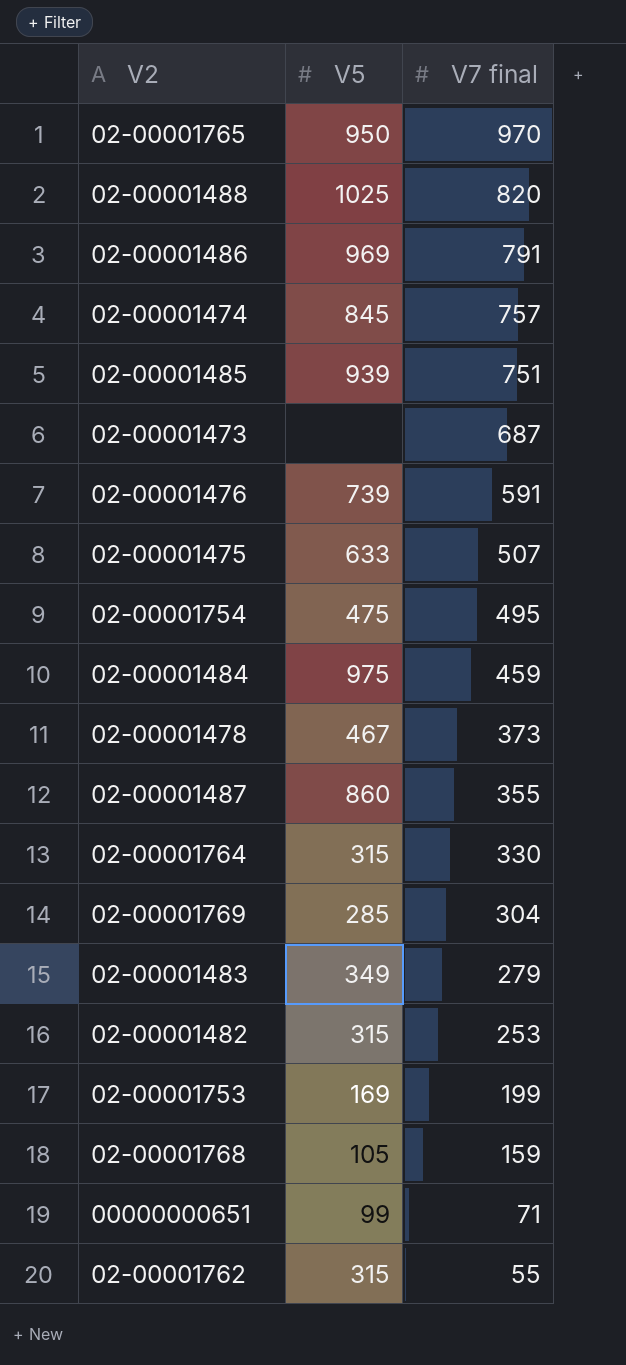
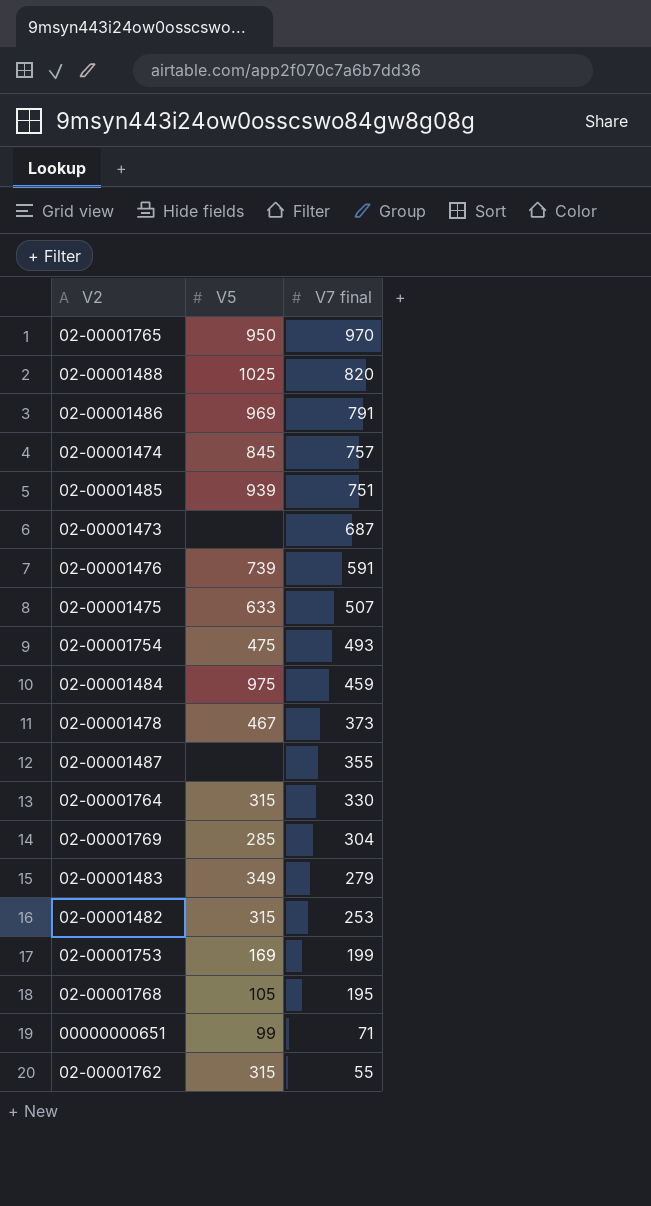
02-00001754 | V7 final: 495 -> 493
02-00001487 | V5: 860 -> none
02-00001768 | V7 final: 159 -> 195

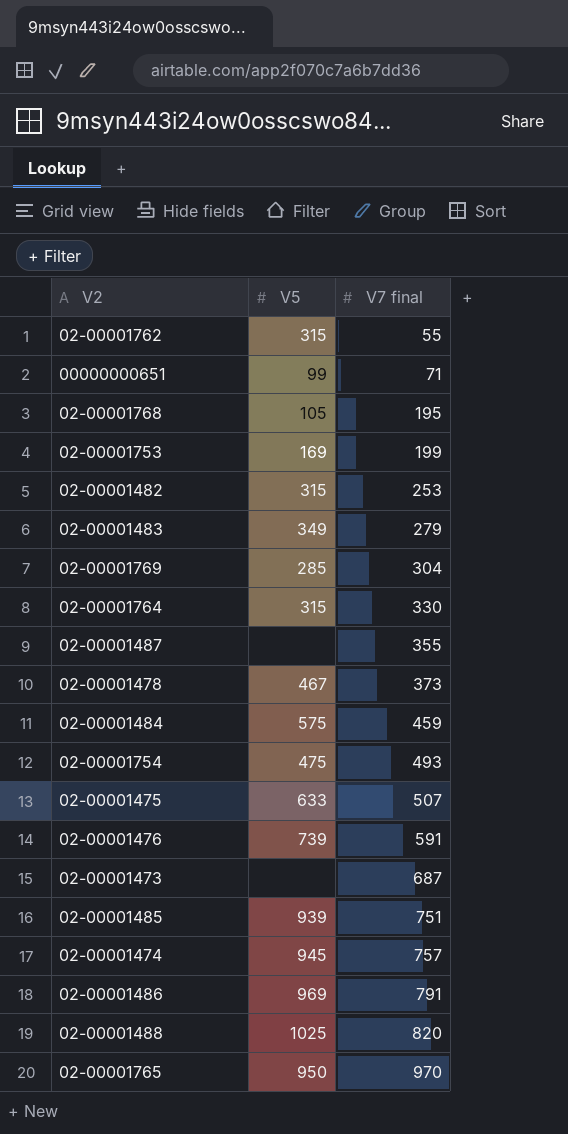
row order: V7 final descending -> V7 final ascending
02-00001484 | V5: 975 -> 575
02-00001474 | V5: 845 -> 945

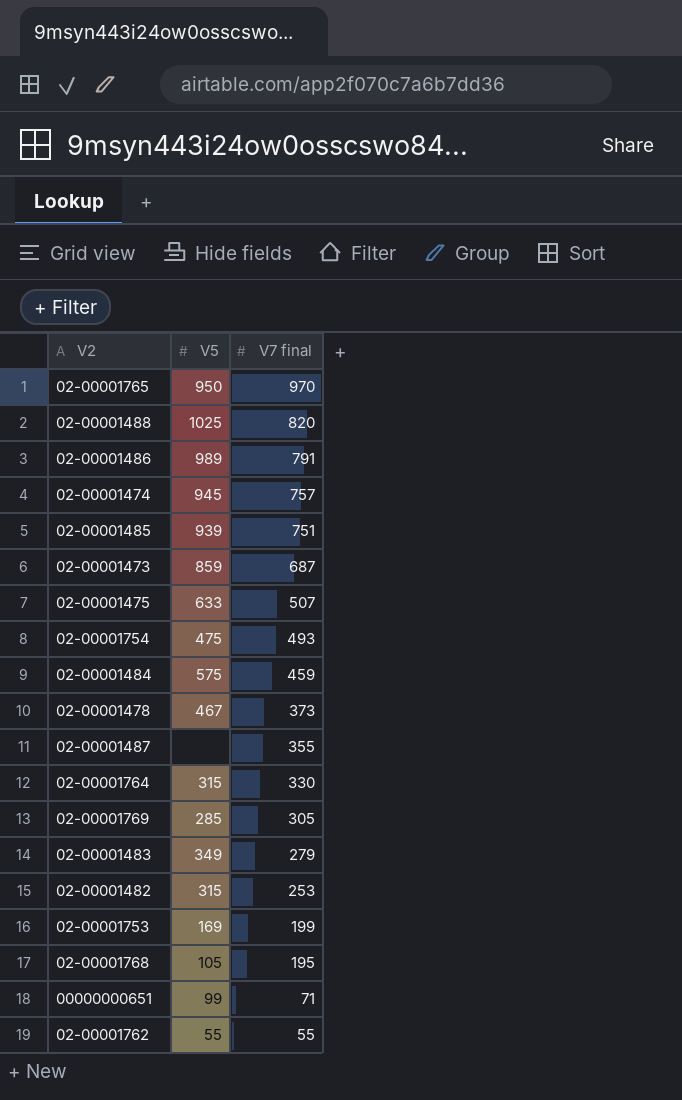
row order: V7 final ascending -> V7 final descending
row 02-00001476: 739 | 591 -> none
02-00001486 | V5: 969 -> 989
02-00001473 | V5: none -> 859
02-00001769 | V7 final: 304 -> 305
02-00001762 | V5: 315 -> 55

